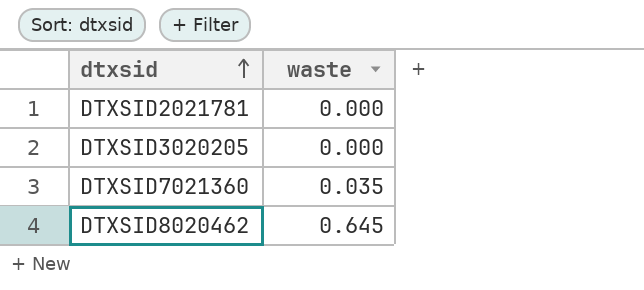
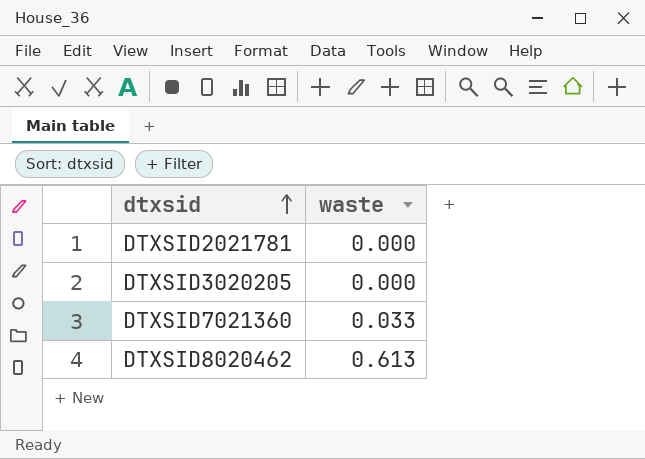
DTXSID7021360 | waste: 0.035 -> 0.033
DTXSID8020462 | waste: 0.645 -> 0.613

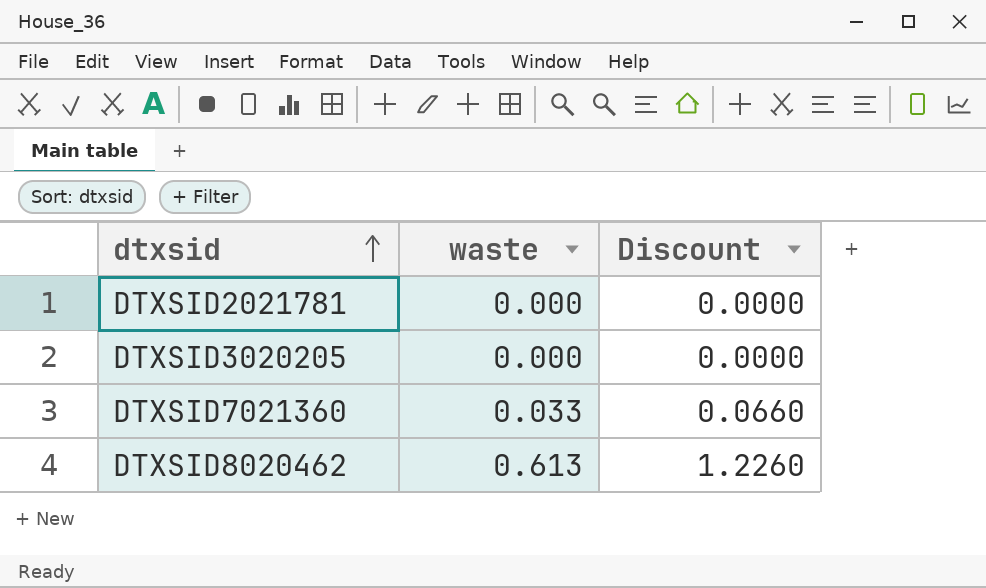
column Discount | formula: none -> [waste] * 2

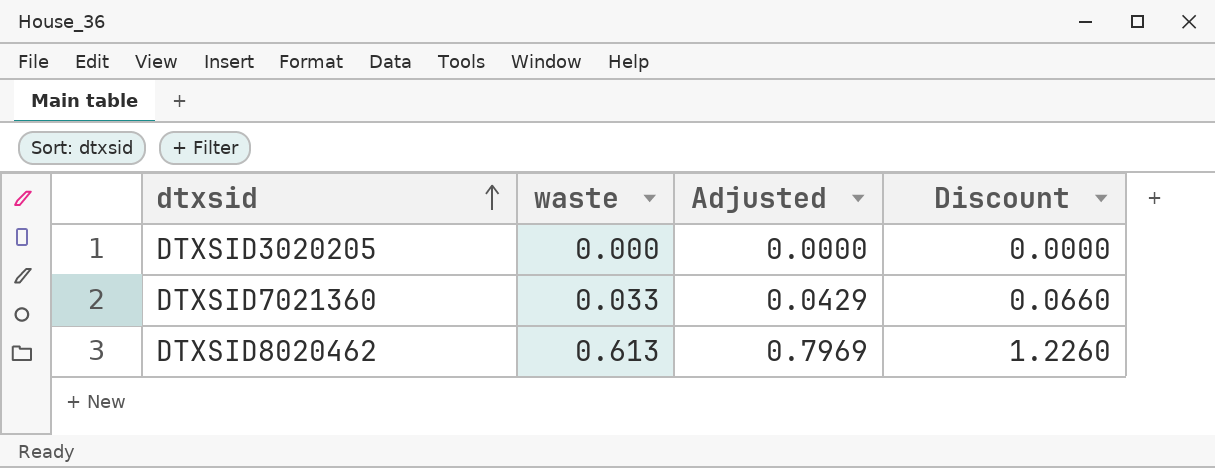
column Adjusted | formula: none -> [waste] * 1.3
row DTXSID2021781: 0.000 | 0.0000 -> none

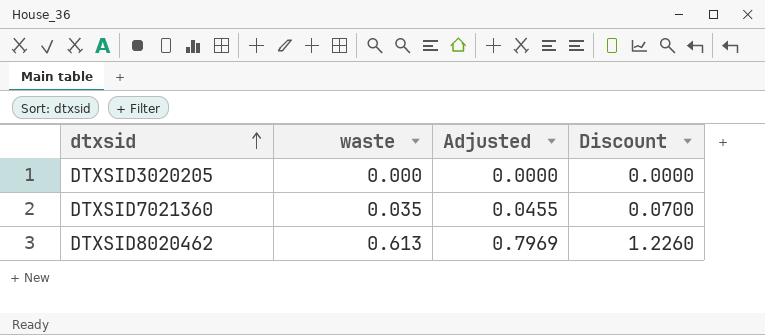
DTXSID7021360 | waste: 0.033 -> 0.035
DTXSID7021360 | Adjusted: 0.0429 -> 0.0455
DTXSID7021360 | Discount: 0.0660 -> 0.0700

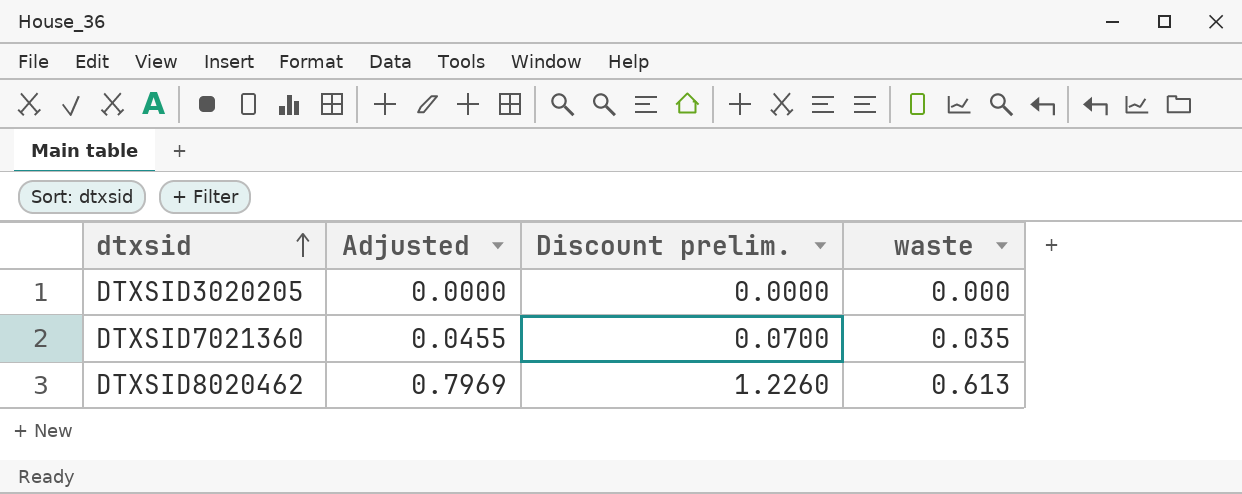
column name: Discount -> Discount prelim.
column waste | position: 2 -> 4

